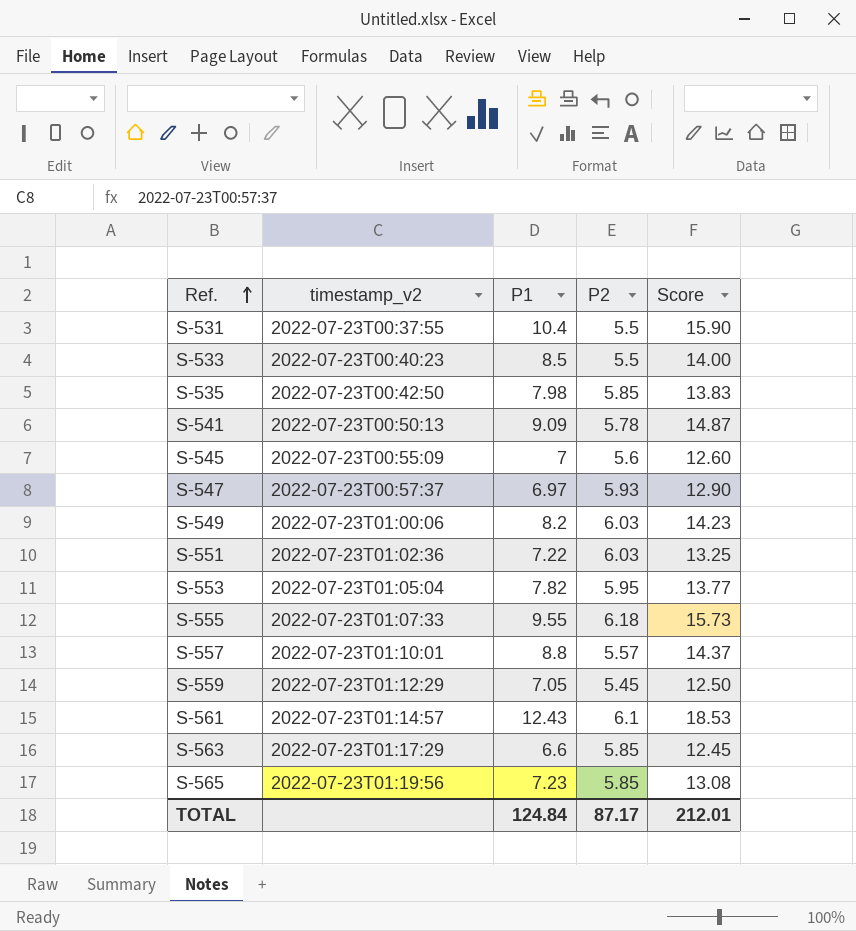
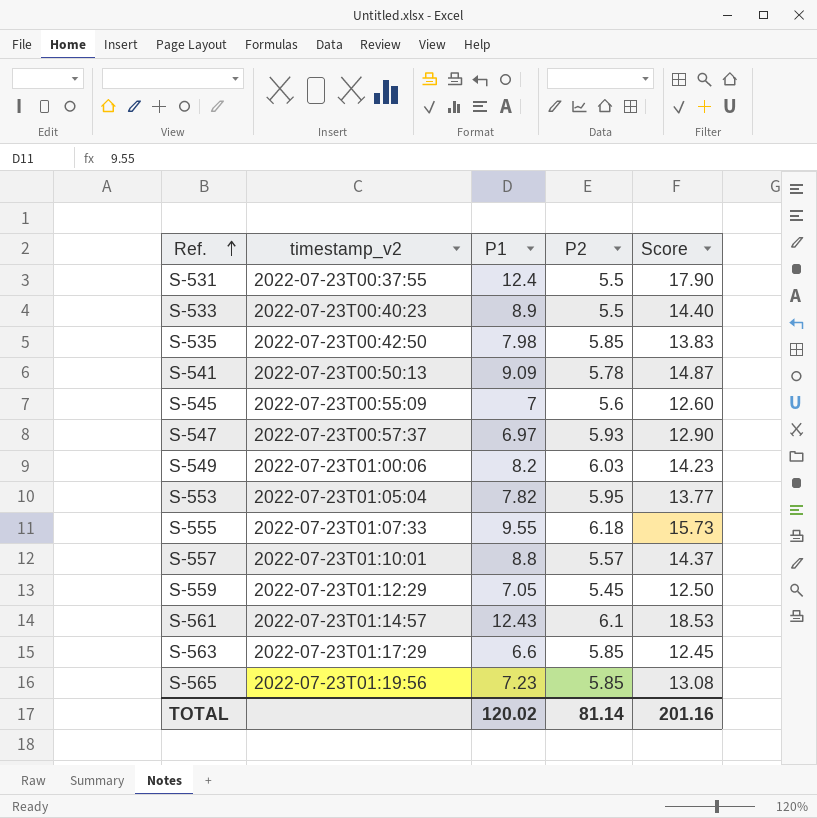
row S-551: 2022-07-23T01:02:36 | 7.22 | 6.03 | 13.25 -> none
S-531 | P1: 10.4 -> 12.4
S-531 | Score: 15.90 -> 17.90
S-533 | P1: 8.5 -> 8.9
S-533 | Score: 14.00 -> 14.40
TOTAL | P1: 124.84 -> 120.02
TOTAL | P2: 87.17 -> 81.14
TOTAL | Score: 212.01 -> 201.16

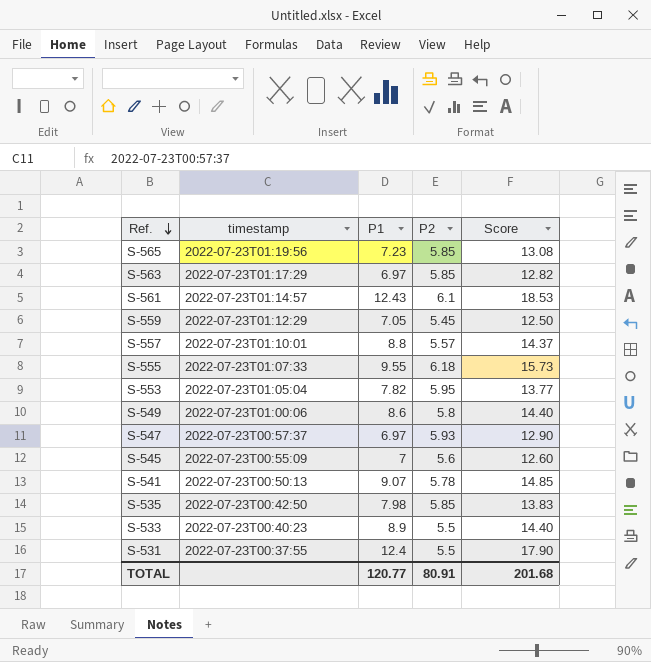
row order: Ref. ascending -> Ref. descending
column name: timestamp_v2 -> timestamp
S-563 | P1: 6.6 -> 6.97
S-563 | Score: 12.45 -> 12.82
S-549 | P1: 8.2 -> 8.6
S-549 | P2: 6.03 -> 5.8
S-549 | Score: 14.23 -> 14.40
S-541 | P1: 9.09 -> 9.07
S-541 | Score: 14.87 -> 14.85
TOTAL | P1: 120.02 -> 120.77
TOTAL | P2: 81.14 -> 80.91
TOTAL | Score: 201.16 -> 201.68

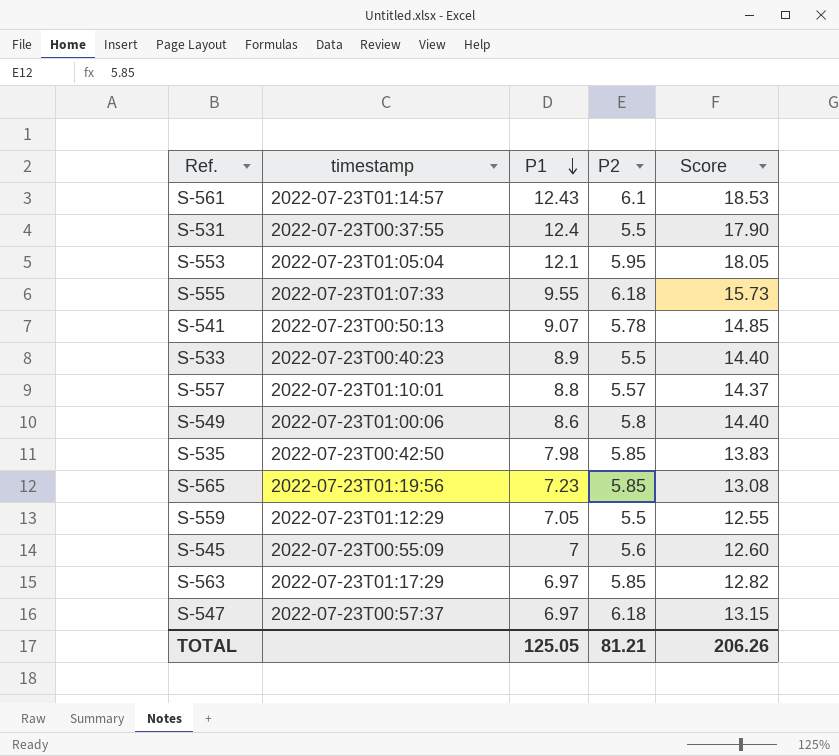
row order: Ref. descending -> P1 descending
S-553 | P1: 7.82 -> 12.1
S-553 | Score: 13.77 -> 18.05
S-559 | P2: 5.45 -> 5.5
S-559 | Score: 12.50 -> 12.55
S-547 | P2: 5.93 -> 6.18
S-547 | Score: 12.90 -> 13.15
TOTAL | P1: 120.77 -> 125.05
TOTAL | P2: 80.91 -> 81.21
TOTAL | Score: 201.68 -> 206.26

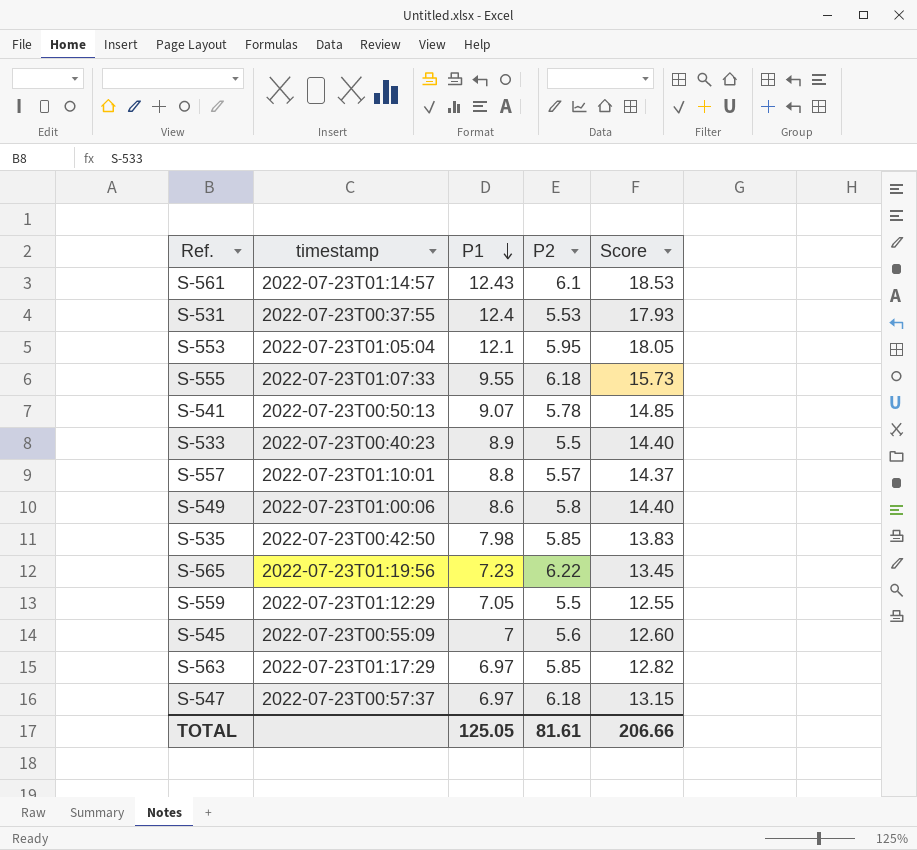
S-531 | P2: 5.5 -> 5.53
S-531 | Score: 17.90 -> 17.93
S-565 | P2: 5.85 -> 6.22
S-565 | Score: 13.08 -> 13.45
TOTAL | P2: 81.21 -> 81.61
TOTAL | Score: 206.26 -> 206.66

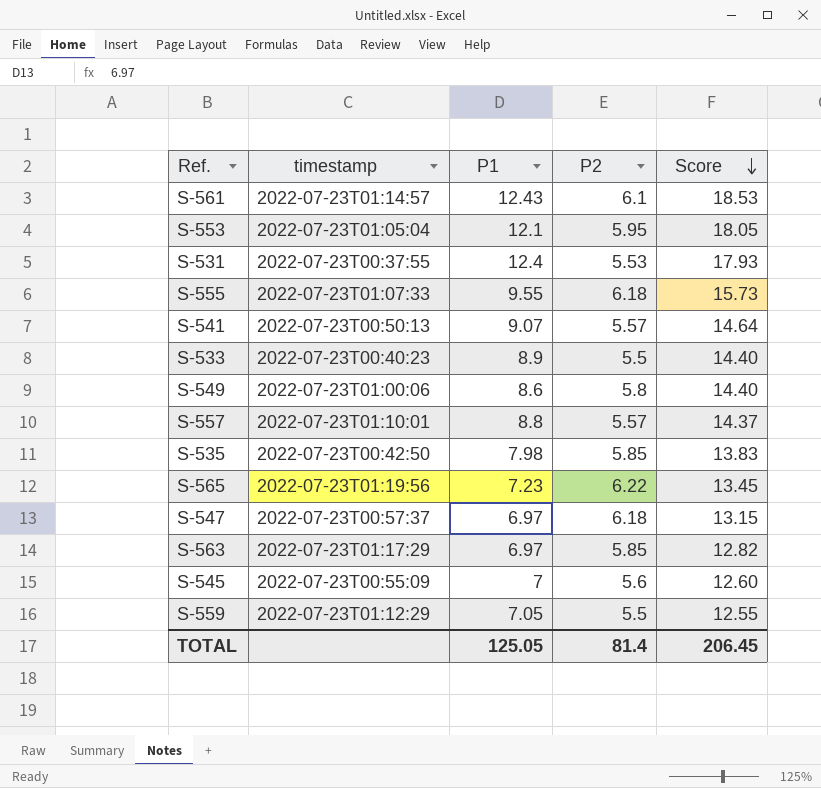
row order: P1 descending -> Score descending
S-541 | P2: 5.78 -> 5.57
S-541 | Score: 14.85 -> 14.64
TOTAL | P2: 81.61 -> 81.4
TOTAL | Score: 206.66 -> 206.45

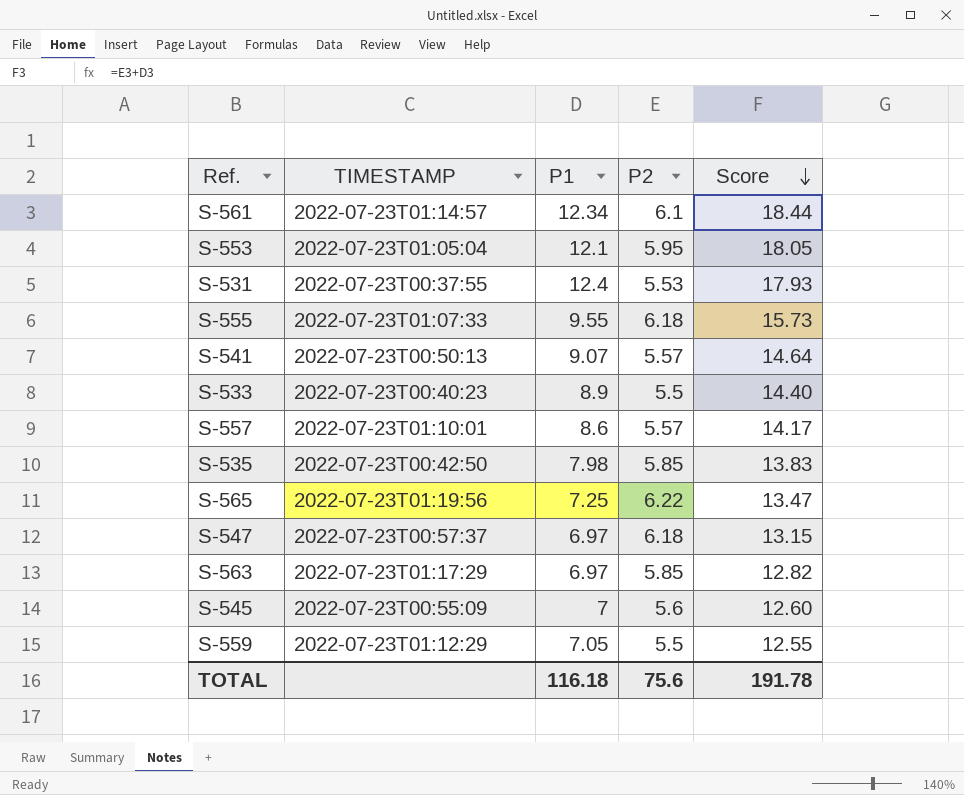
column name: timestamp -> TIMESTAMP
row S-549: 2022-07-23T01:00:06 | 8.6 | 5.8 | 14.40 -> none
S-561 | P1: 12.43 -> 12.34
S-561 | Score: 18.53 -> 18.44
S-557 | P1: 8.8 -> 8.6
S-557 | Score: 14.37 -> 14.17
S-565 | P1: 7.23 -> 7.25
S-565 | Score: 13.45 -> 13.47
TOTAL | P1: 125.05 -> 116.18
TOTAL | P2: 81.4 -> 75.6
TOTAL | Score: 206.45 -> 191.78

